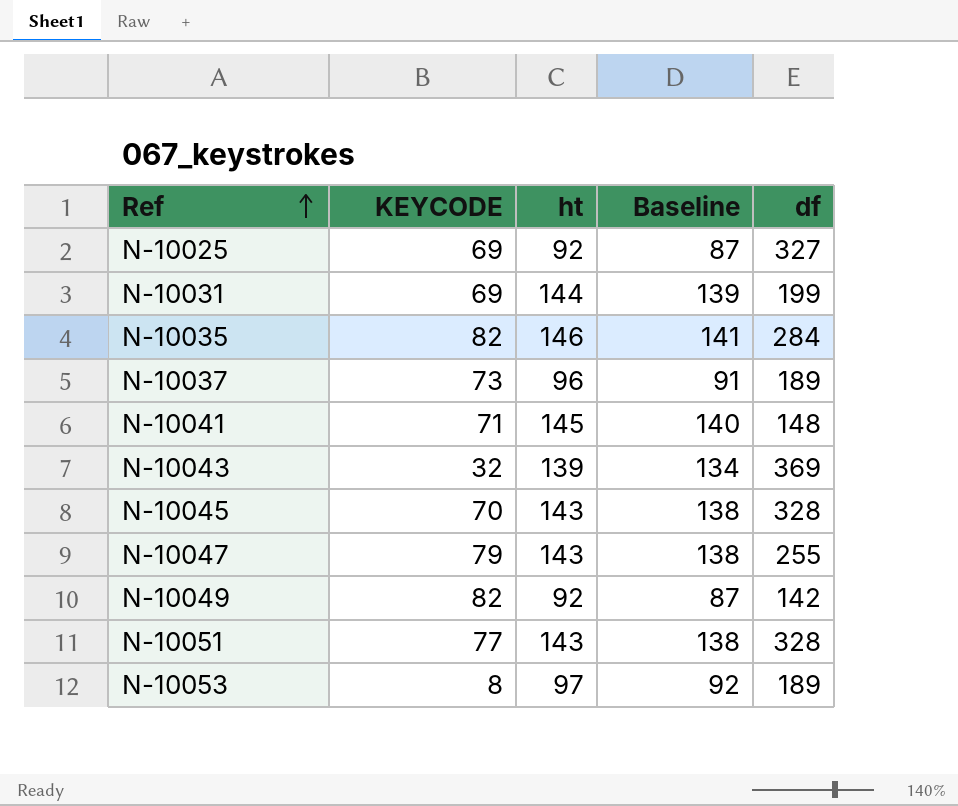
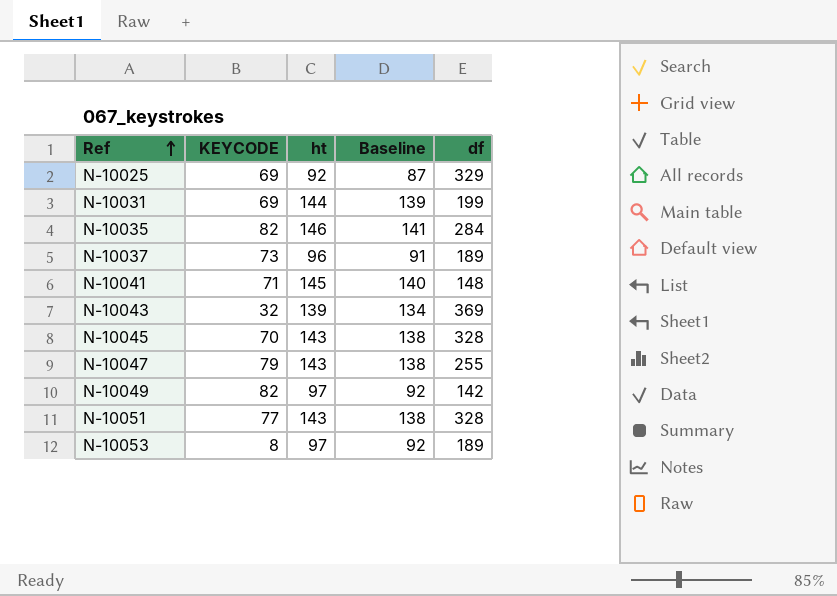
N-10025 | df: 327 -> 329
N-10049 | ht: 92 -> 97
N-10049 | Baseline: 87 -> 92

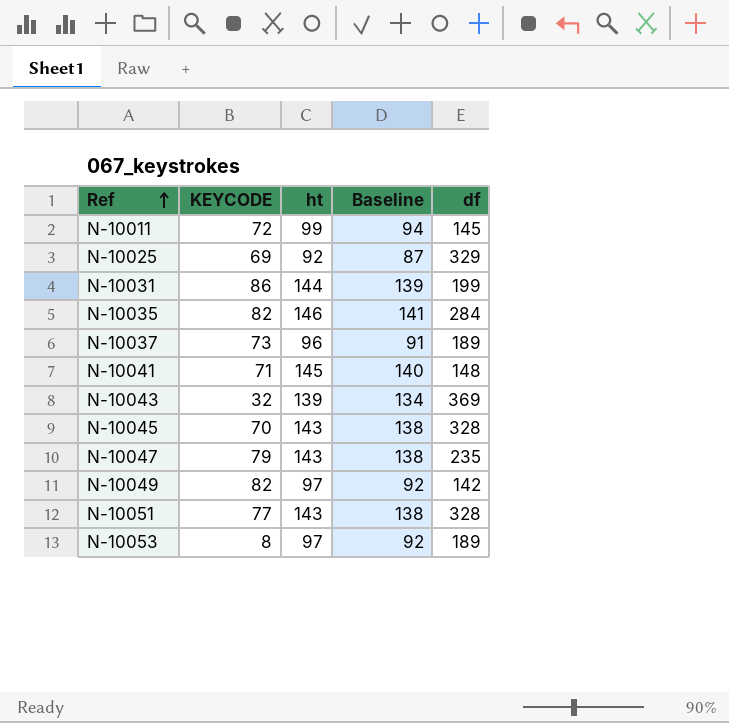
row N-10011: none -> 72 | 99 | 94 | 145
N-10031 | KEYCODE: 69 -> 86
N-10047 | df: 255 -> 235

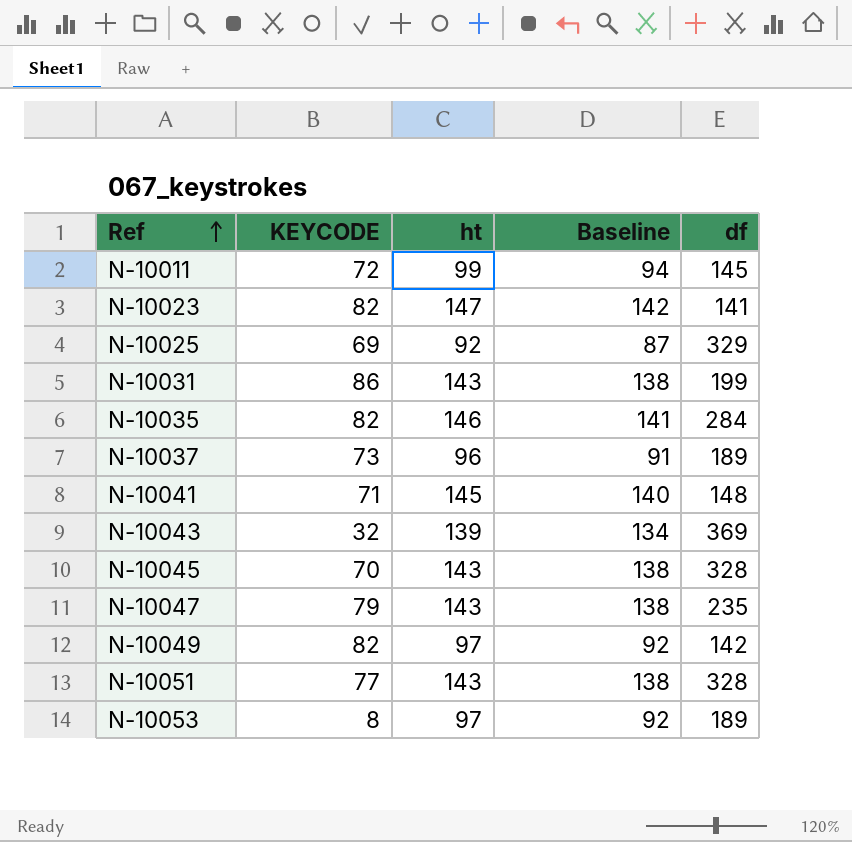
row N-10023: none -> 82 | 147 | 142 | 141
N-10031 | ht: 144 -> 143
N-10031 | Baseline: 139 -> 138

